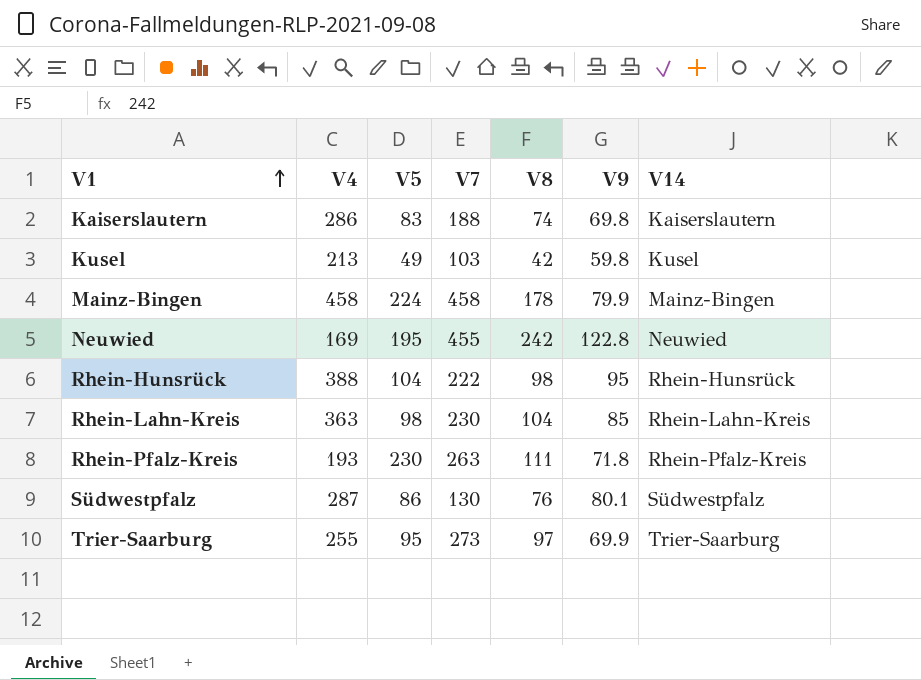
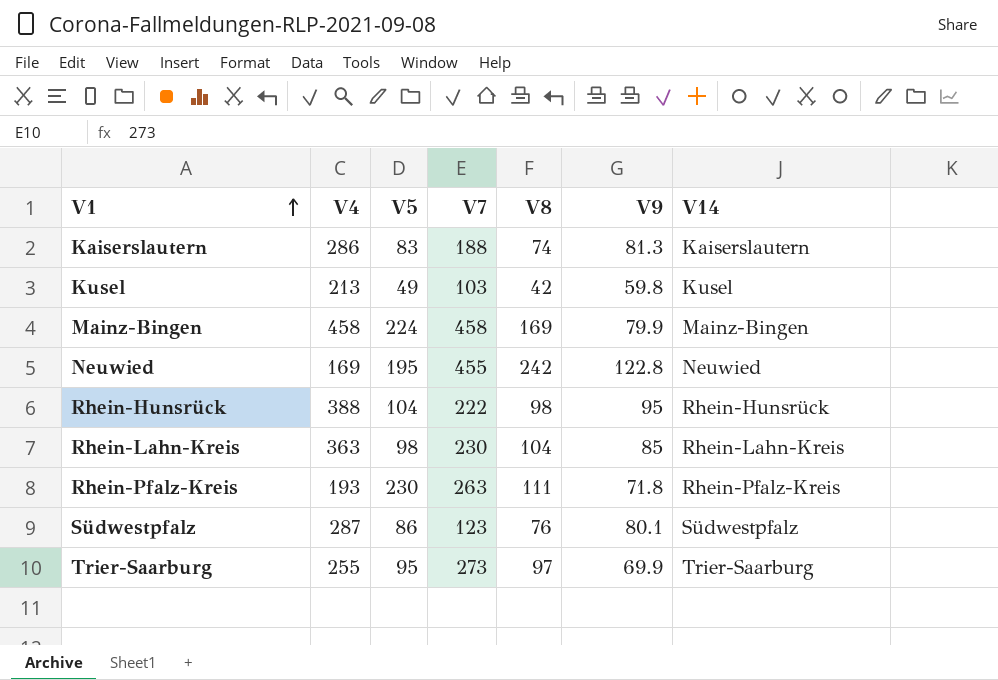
Kaiserslautern | V9: 69.8 -> 81.3
Mainz-Bingen | V8: 178 -> 169
Südwestpfalz | V7: 130 -> 123

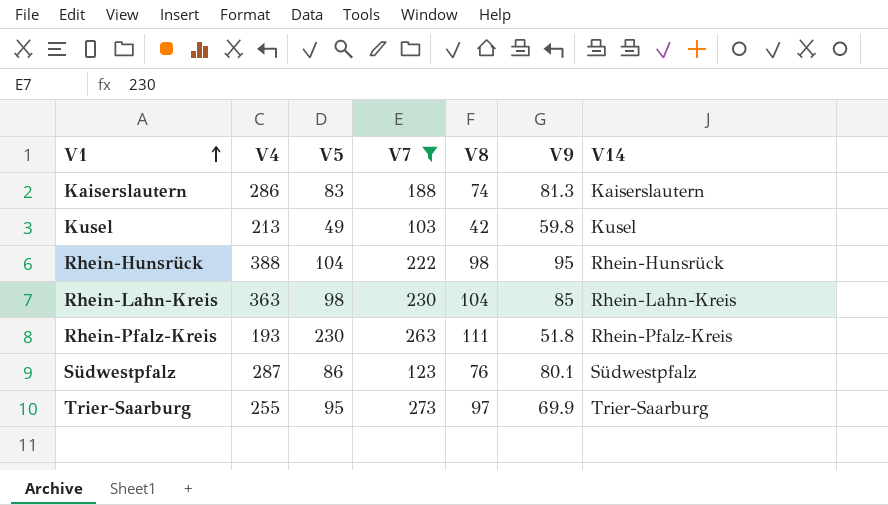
filter: none -> V7 <= 273
Rhein-Pfalz-Kreis | V9: 71.8 -> 51.8

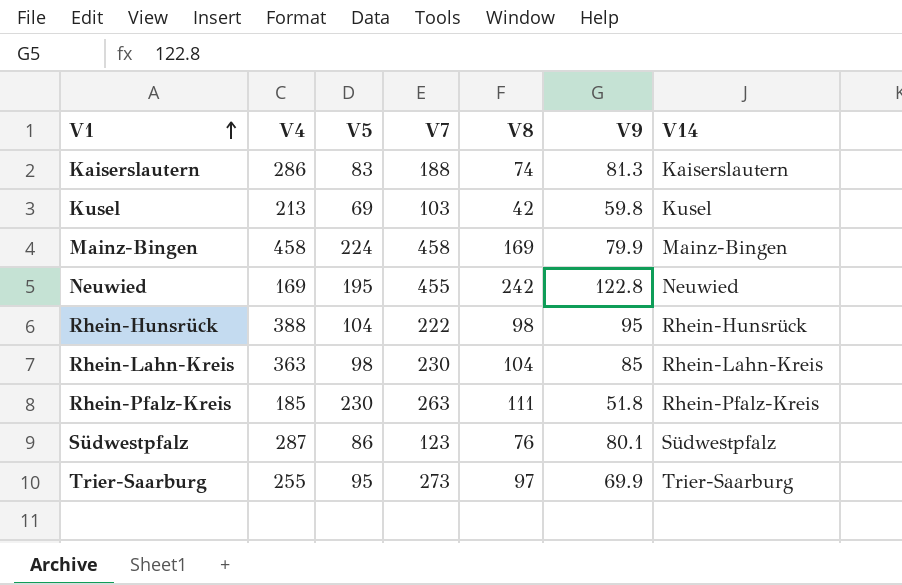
filter: V7 <= 273 -> none
Kusel | V5: 49 -> 69
Rhein-Pfalz-Kreis | V4: 193 -> 185

